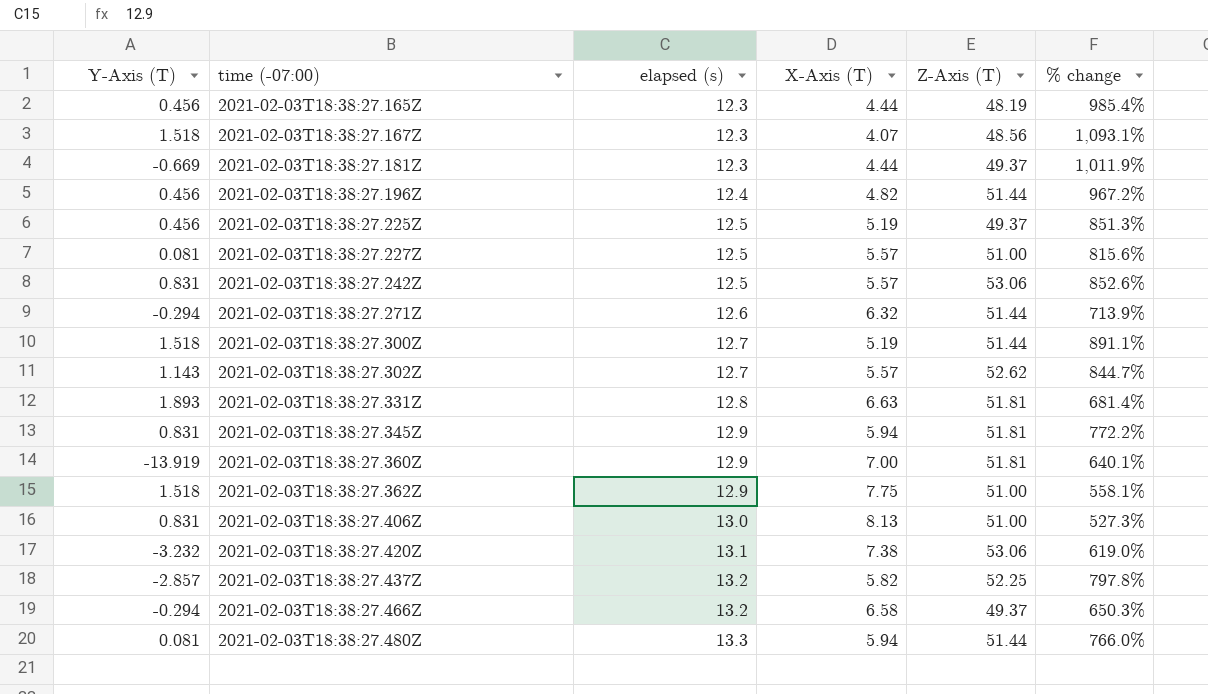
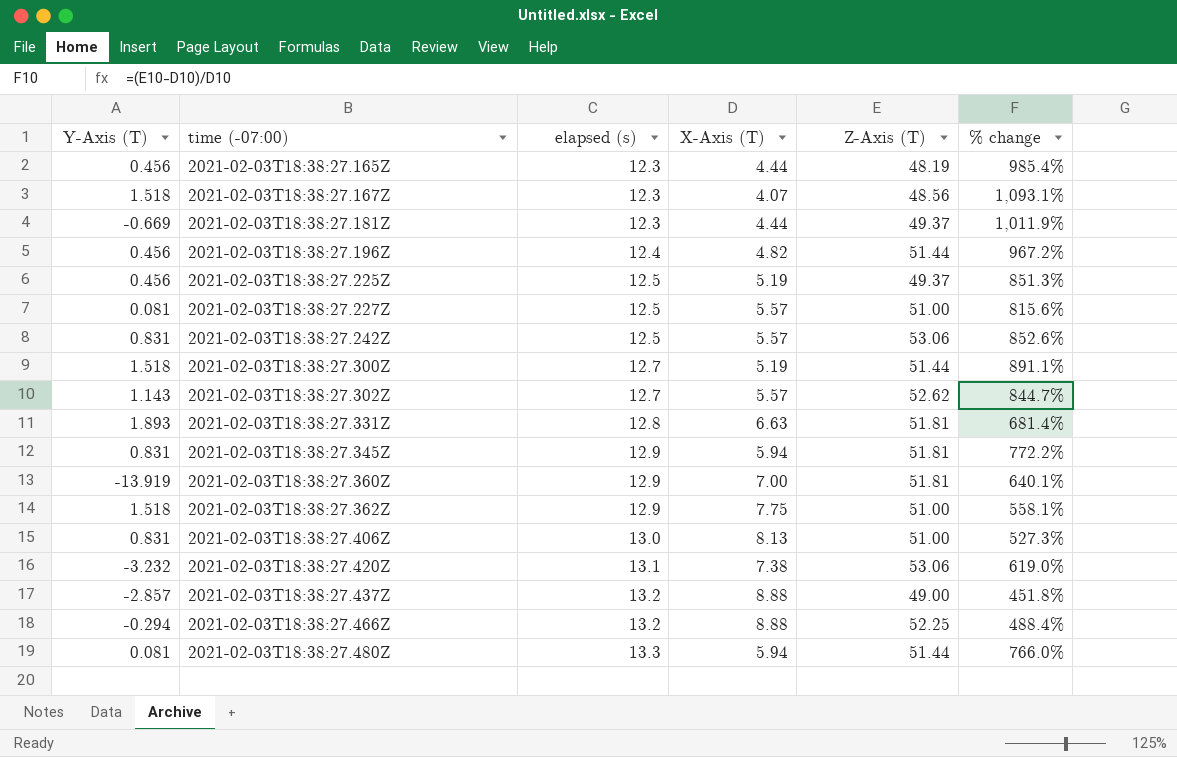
row 2021-02-03T18:38:27.271Z: -0.294 | 12.6 | 6.32 | 51.44 | 713.9% -> none
2021-02-03T18:38:27.437Z | X-Axis (T): 5.82 -> 8.88
2021-02-03T18:38:27.437Z | Z-Axis (T): 52.25 -> 49.00
2021-02-03T18:38:27.437Z | % change: 797.8% -> 451.8%
2021-02-03T18:38:27.466Z | X-Axis (T): 6.58 -> 8.88
2021-02-03T18:38:27.466Z | Z-Axis (T): 49.37 -> 52.25
2021-02-03T18:38:27.466Z | % change: 650.3% -> 488.4%

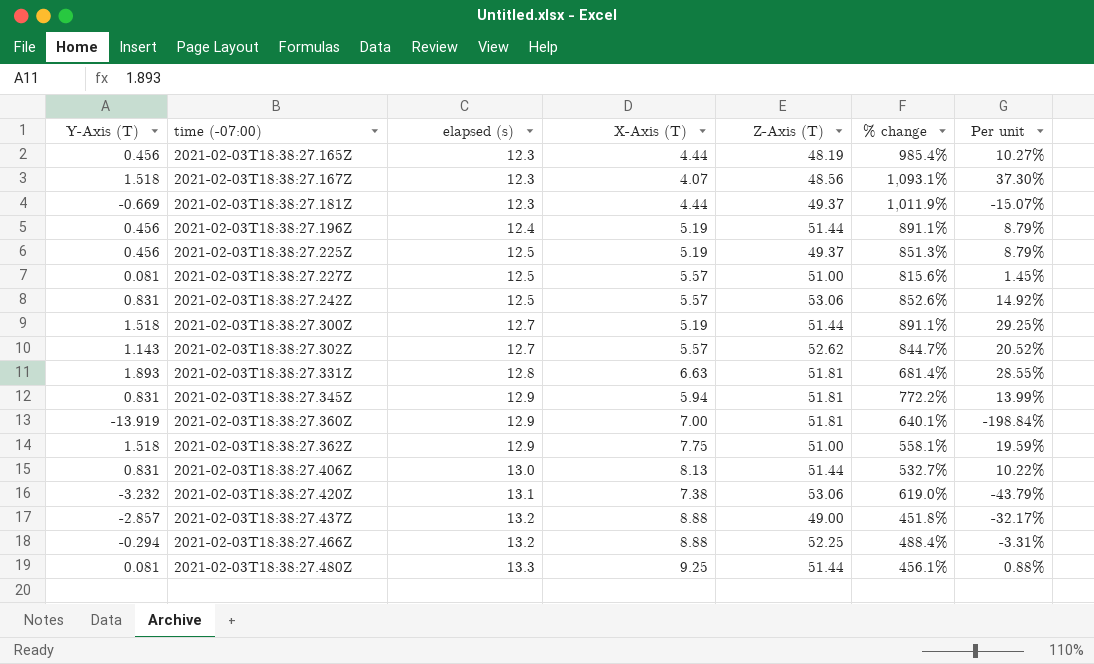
column Per unit | formula: none -> [Y-Axis (T)] / [X-Axis (T)]
2021-02-03T18:38:27.196Z | X-Axis (T): 4.82 -> 5.19
2021-02-03T18:38:27.196Z | % change: 967.2% -> 891.1%
2021-02-03T18:38:27.406Z | Z-Axis (T): 51.00 -> 51.44
2021-02-03T18:38:27.406Z | % change: 527.3% -> 532.7%
2021-02-03T18:38:27.480Z | X-Axis (T): 5.94 -> 9.25
2021-02-03T18:38:27.480Z | % change: 766.0% -> 456.1%

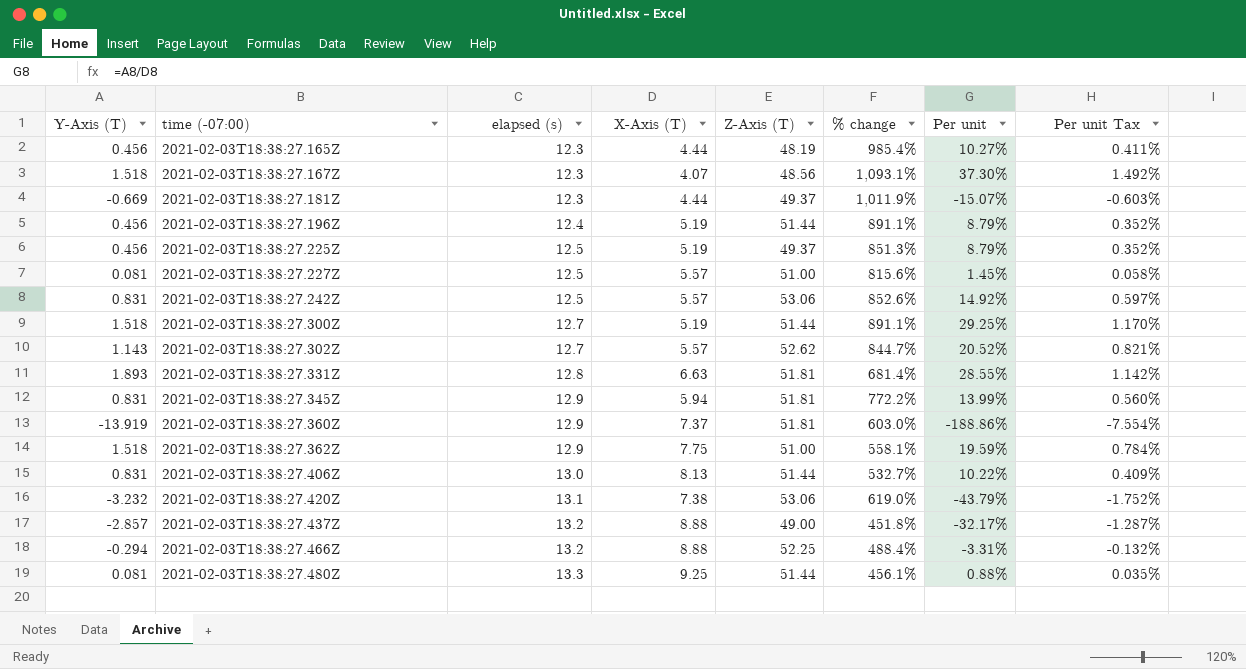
column Per unit Tax | formula: none -> [Per unit] * 0.04
2021-02-03T18:38:27.360Z | X-Axis (T): 7.00 -> 7.37
2021-02-03T18:38:27.360Z | % change: 640.1% -> 603.0%
2021-02-03T18:38:27.360Z | Per unit: -198.84% -> -188.86%

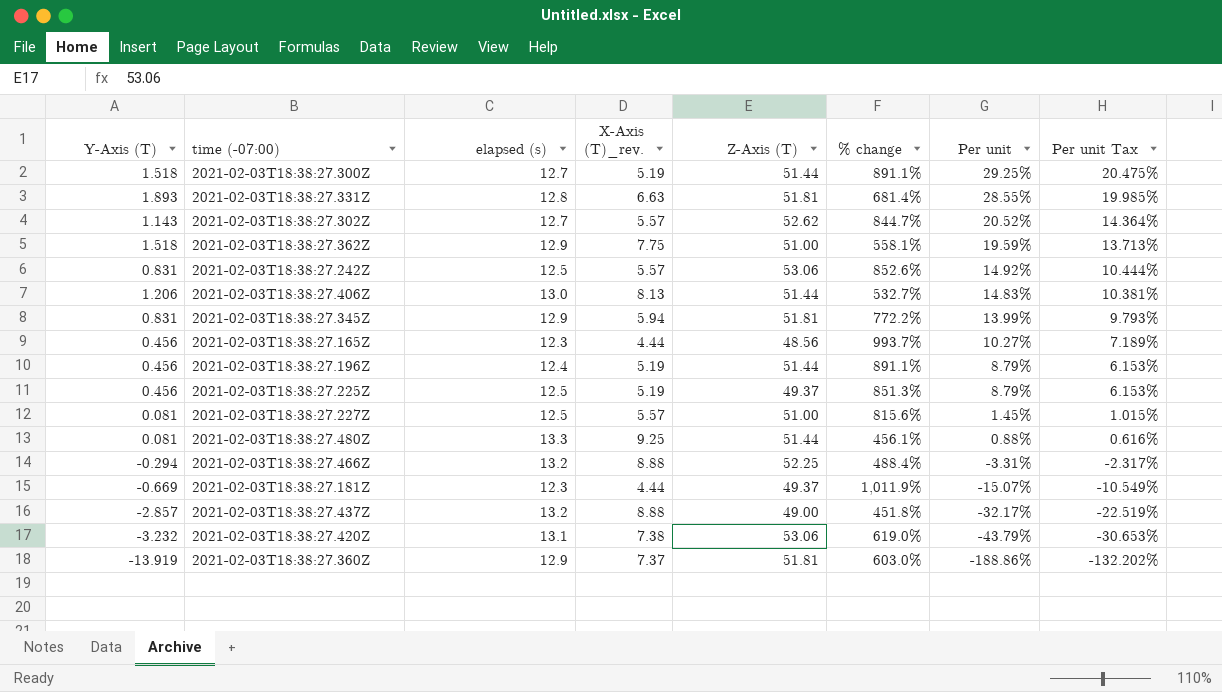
row order: time (-07:00) ascending -> Per unit descending
column name: X-Axis (T) -> X-Axis (T)_rev.
column Per unit Tax | formula: [Per unit] * 0.04 -> [Per unit] * 0.7
row 2021-02-03T18:38:27.167Z: 1.518 | 12.3 | 4.07 | 48.56 | 1,093.1% | 37.30% | 1.492% -> none
2021-02-03T18:38:27.406Z | Y-Axis (T): 0.831 -> 1.206
2021-02-03T18:38:27.406Z | Per unit: 10.22% -> 14.83%
2021-02-03T18:38:27.165Z | Z-Axis (T): 48.19 -> 48.56
2021-02-03T18:38:27.165Z | % change: 985.4% -> 993.7%

